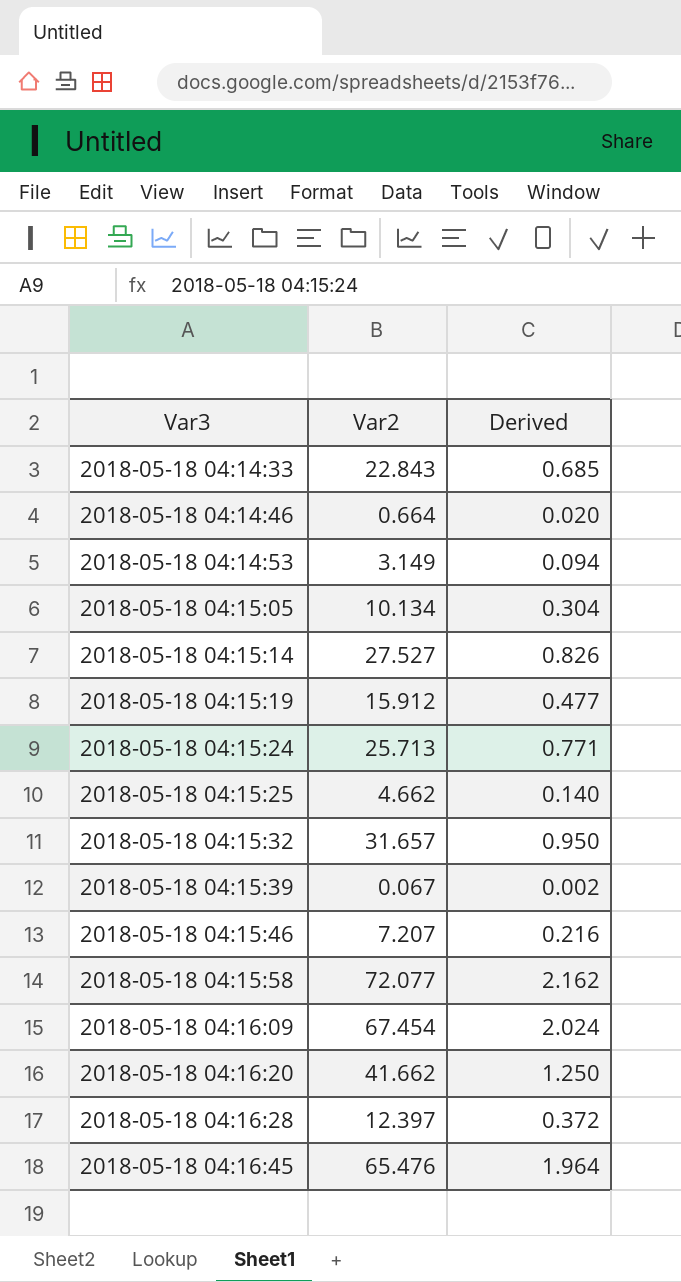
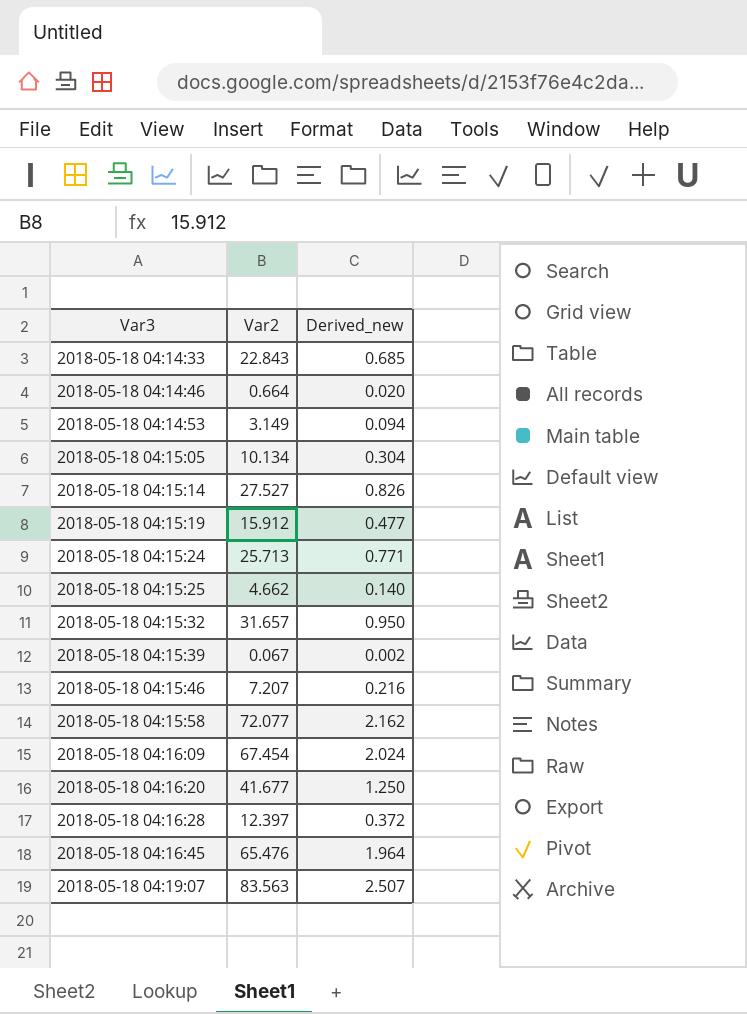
column name: Derived -> Derived_new
2018-05-18 04:16:20 | Var2: 41.662 -> 41.677
row 2018-05-18 04:19:07: none -> 83.563 | 2.507

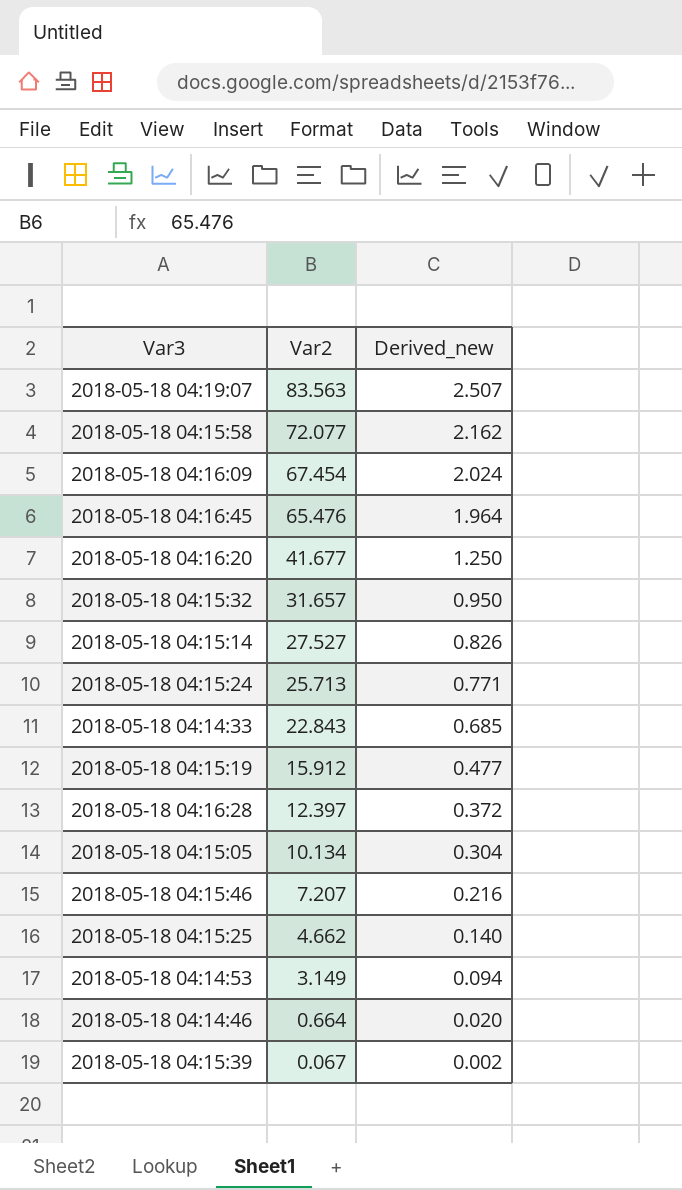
row order: Var3 ascending -> Var2 descending

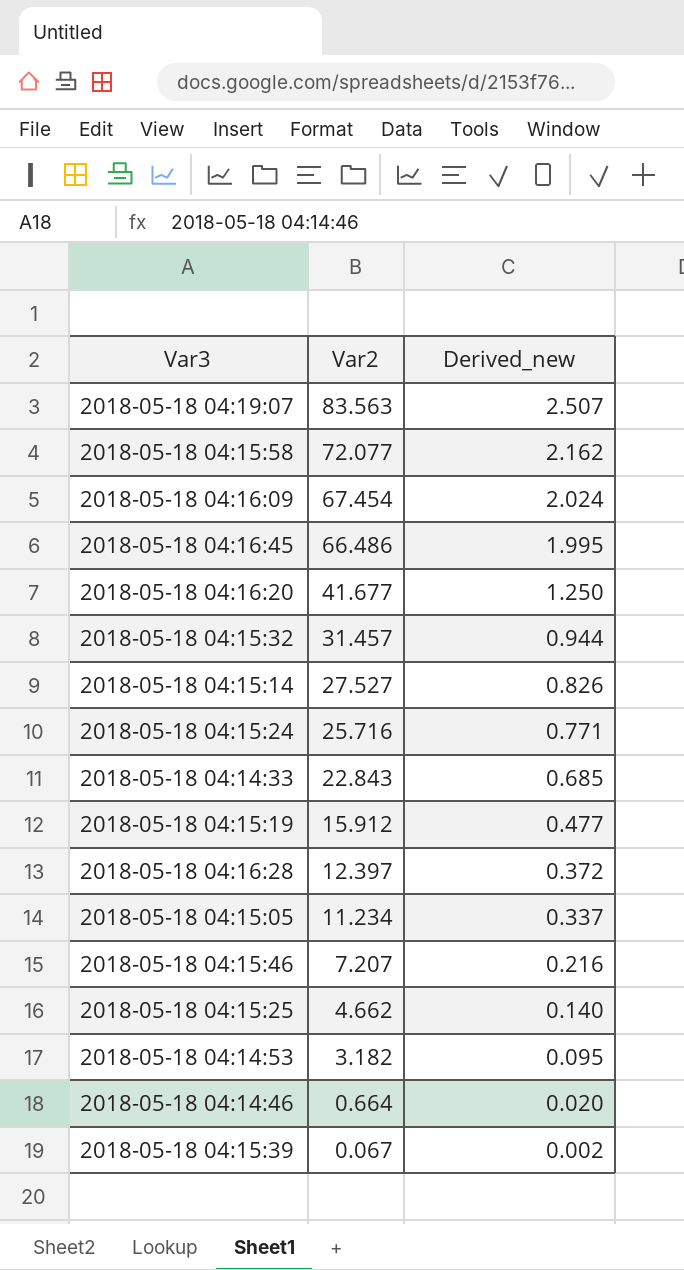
2018-05-18 04:16:45 | Var2: 65.476 -> 66.486
2018-05-18 04:16:45 | Derived_new: 1.964 -> 1.995
2018-05-18 04:15:32 | Var2: 31.657 -> 31.457
2018-05-18 04:15:32 | Derived_new: 0.950 -> 0.944
2018-05-18 04:15:24 | Var2: 25.713 -> 25.716
2018-05-18 04:15:05 | Var2: 10.134 -> 11.234
2018-05-18 04:15:05 | Derived_new: 0.304 -> 0.337
2018-05-18 04:14:53 | Var2: 3.149 -> 3.182
2018-05-18 04:14:53 | Derived_new: 0.094 -> 0.095

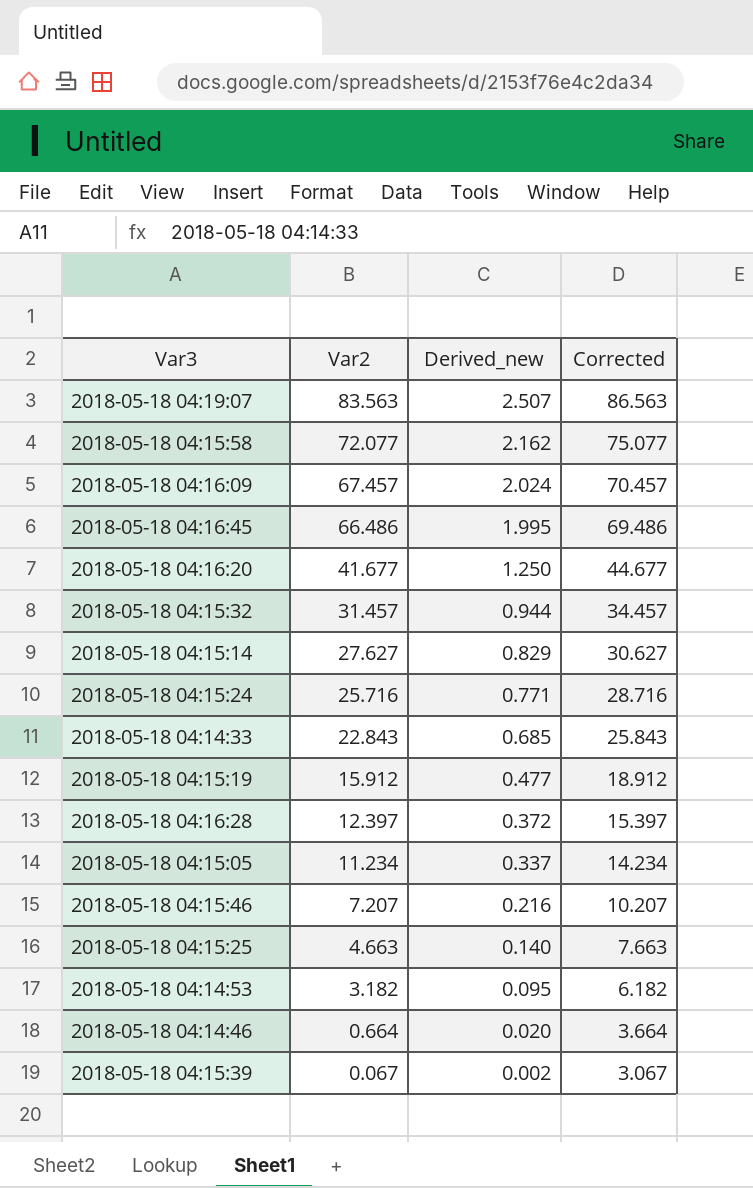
column Corrected | formula: none -> [Var2] + 3
2018-05-18 04:16:09 | Var2: 67.454 -> 67.457
2018-05-18 04:15:14 | Var2: 27.527 -> 27.627
2018-05-18 04:15:14 | Derived_new: 0.826 -> 0.829
2018-05-18 04:15:25 | Var2: 4.662 -> 4.663

